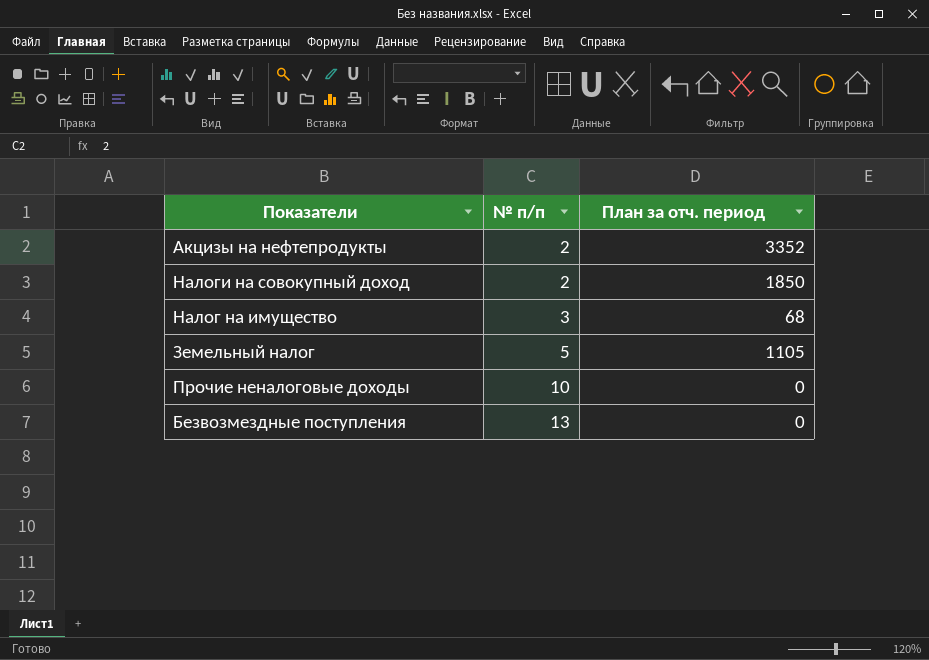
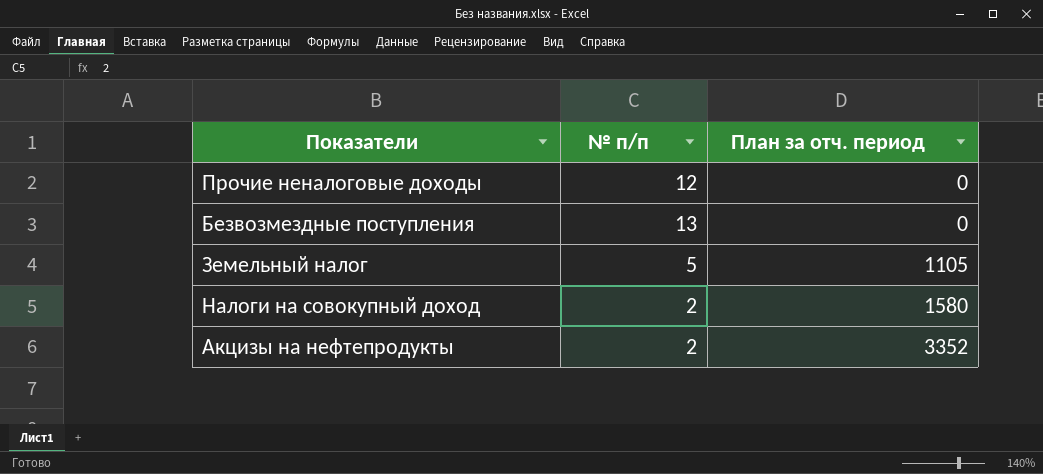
row order: № п/п ascending -> План за отч. период ascending
row Налог на имущество: 3 | 68 -> none
Прочие неналоговые доходы | № п/п: 10 -> 12
Налоги на совокупный доход | План за отч. период: 1850 -> 1580

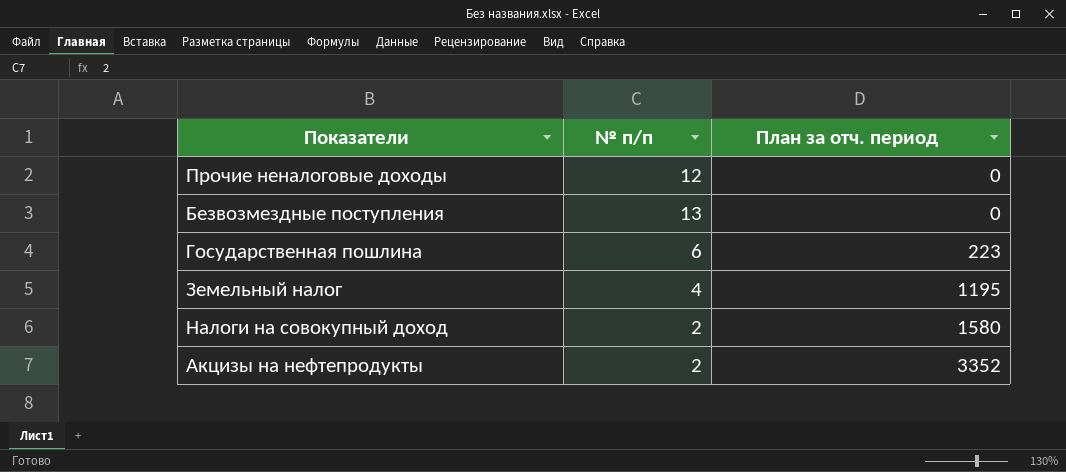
row Государственная пошлина: none -> 6 | 223
Земельный налог | № п/п: 5 -> 4
Земельный налог | План за отч. период: 1105 -> 1195

